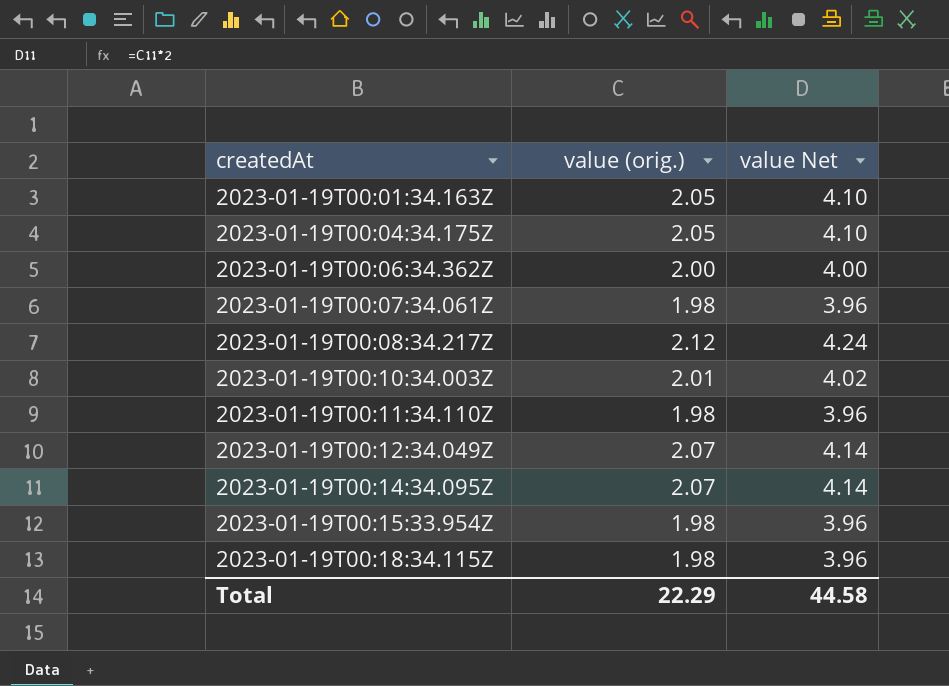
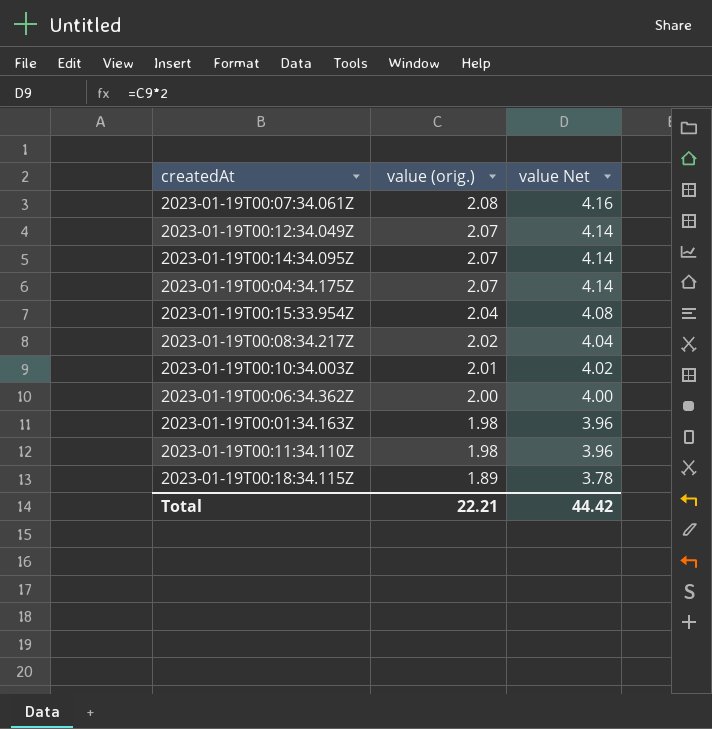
row order: createdAt ascending -> value (orig.) descending
2023-01-19T00:07:34.061Z | value (orig.): 1.98 -> 2.08
2023-01-19T00:07:34.061Z | value Net: 3.96 -> 4.16
2023-01-19T00:04:34.175Z | value (orig.): 2.05 -> 2.07
2023-01-19T00:04:34.175Z | value Net: 4.10 -> 4.14
2023-01-19T00:15:33.954Z | value (orig.): 1.98 -> 2.04
2023-01-19T00:15:33.954Z | value Net: 3.96 -> 4.08
2023-01-19T00:08:34.217Z | value (orig.): 2.12 -> 2.02
2023-01-19T00:08:34.217Z | value Net: 4.24 -> 4.04
2023-01-19T00:01:34.163Z | value (orig.): 2.05 -> 1.98
2023-01-19T00:01:34.163Z | value Net: 4.10 -> 3.96
2023-01-19T00:18:34.115Z | value (orig.): 1.98 -> 1.89
2023-01-19T00:18:34.115Z | value Net: 3.96 -> 3.78
Total | value (orig.): 22.29 -> 22.21
Total | value Net: 44.58 -> 44.42

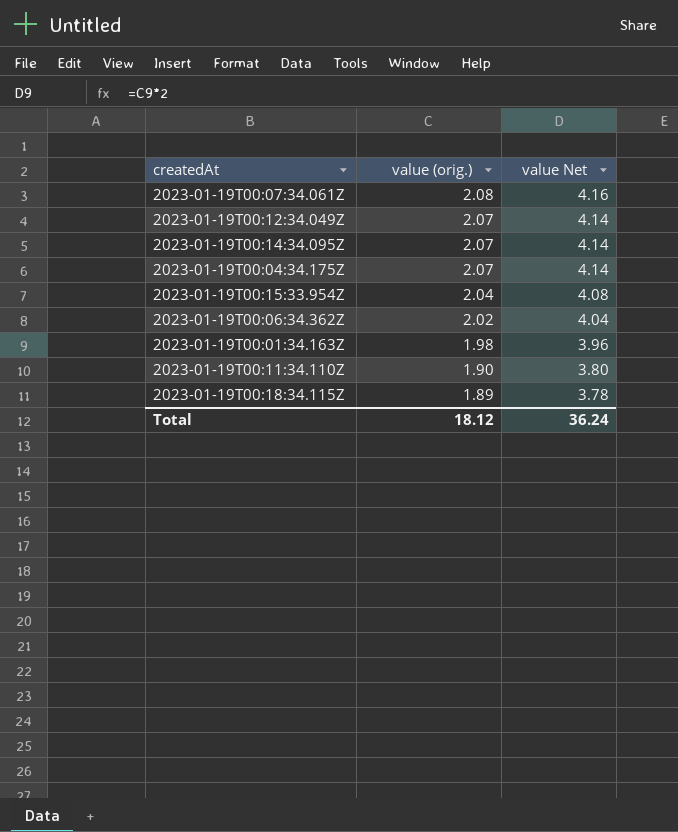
row 2023-01-19T00:08:34.217Z: 2.02 | 4.04 -> none
row 2023-01-19T00:10:34.003Z: 2.01 | 4.02 -> none
2023-01-19T00:06:34.362Z | value (orig.): 2.00 -> 2.02
2023-01-19T00:06:34.362Z | value Net: 4.00 -> 4.04
2023-01-19T00:11:34.110Z | value (orig.): 1.98 -> 1.90
2023-01-19T00:11:34.110Z | value Net: 3.96 -> 3.80
Total | value (orig.): 22.21 -> 18.12
Total | value Net: 44.42 -> 36.24

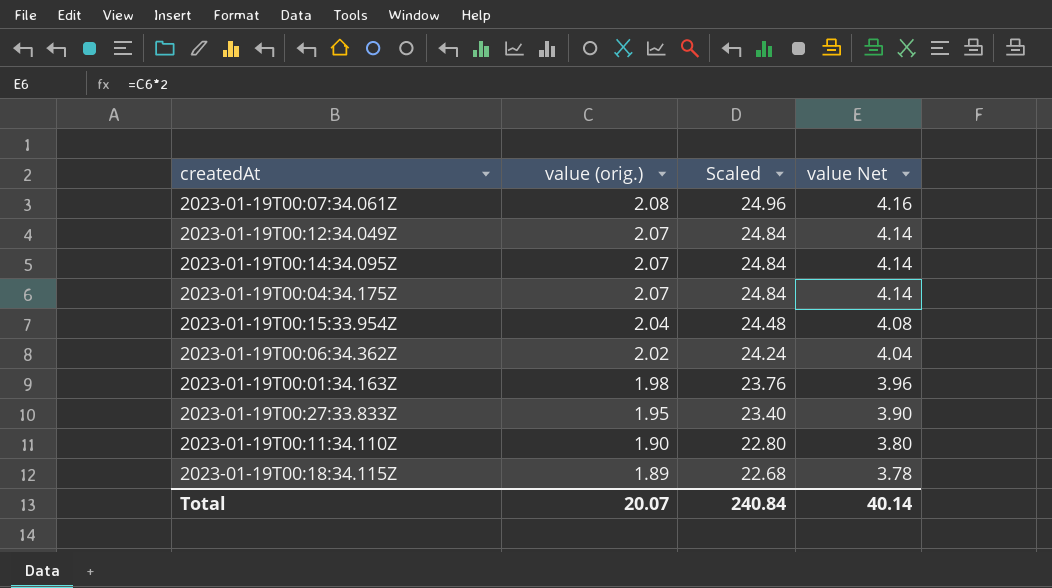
column Scaled | formula: none -> [value (orig.)] * 12
row 2023-01-19T00:27:33.833Z: none -> 1.95 | 23.40 | 3.90
Total | value (orig.): 18.12 -> 20.07
Total | value Net: 36.24 -> 40.14

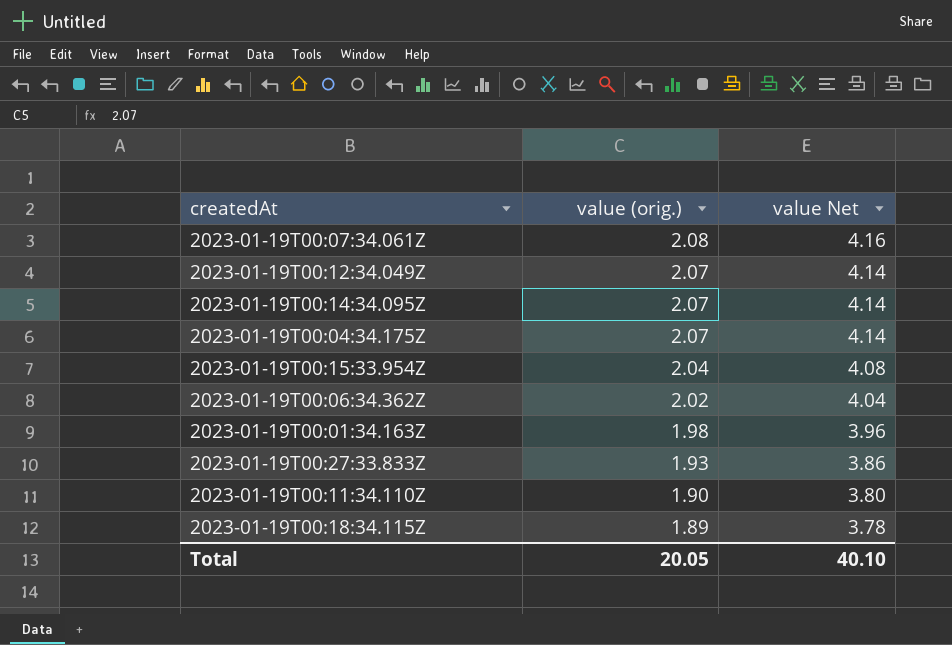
column Scaled | formula: [value (orig.)] * 12 -> none
2023-01-19T00:27:33.833Z | value (orig.): 1.95 -> 1.93
2023-01-19T00:27:33.833Z | value Net: 3.90 -> 3.86
Total | value (orig.): 20.07 -> 20.05
Total | value Net: 40.14 -> 40.10

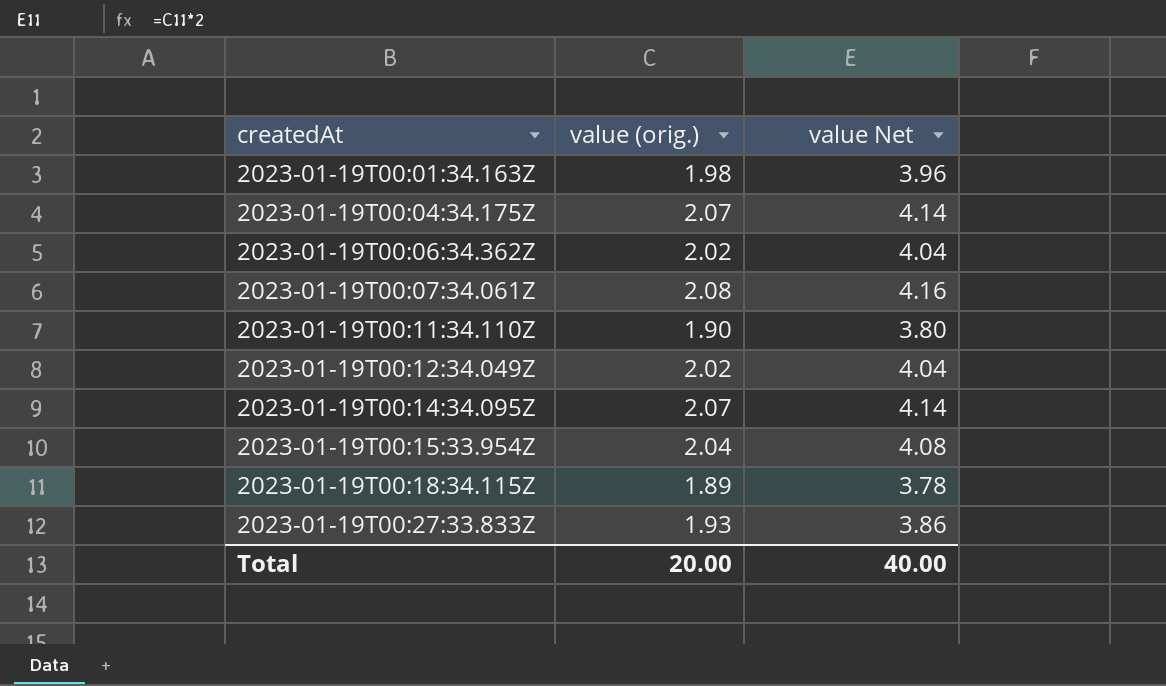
row order: value (orig.) descending -> createdAt ascending
2023-01-19T00:12:34.049Z | value (orig.): 2.07 -> 2.02
2023-01-19T00:12:34.049Z | value Net: 4.14 -> 4.04
Total | value (orig.): 20.05 -> 20.00
Total | value Net: 40.10 -> 40.00

